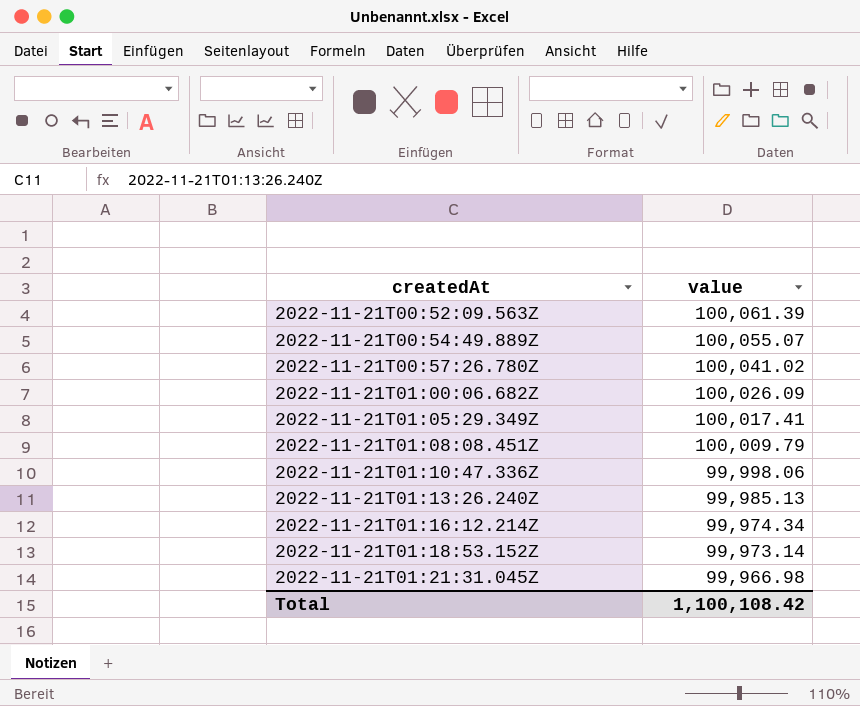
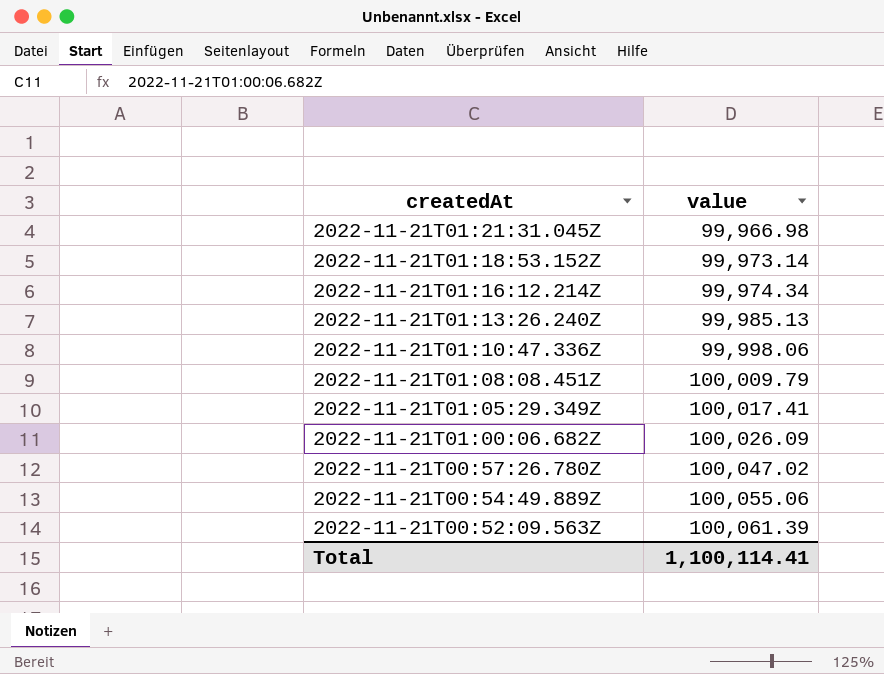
row order: createdAt ascending -> createdAt descending
2022-11-21T00:57:26.780Z | value: 100,041.02 -> 100,047.02
2022-11-21T00:54:49.889Z | value: 100,055.07 -> 100,055.06
Total | value: 1,100,108.42 -> 1,100,114.41

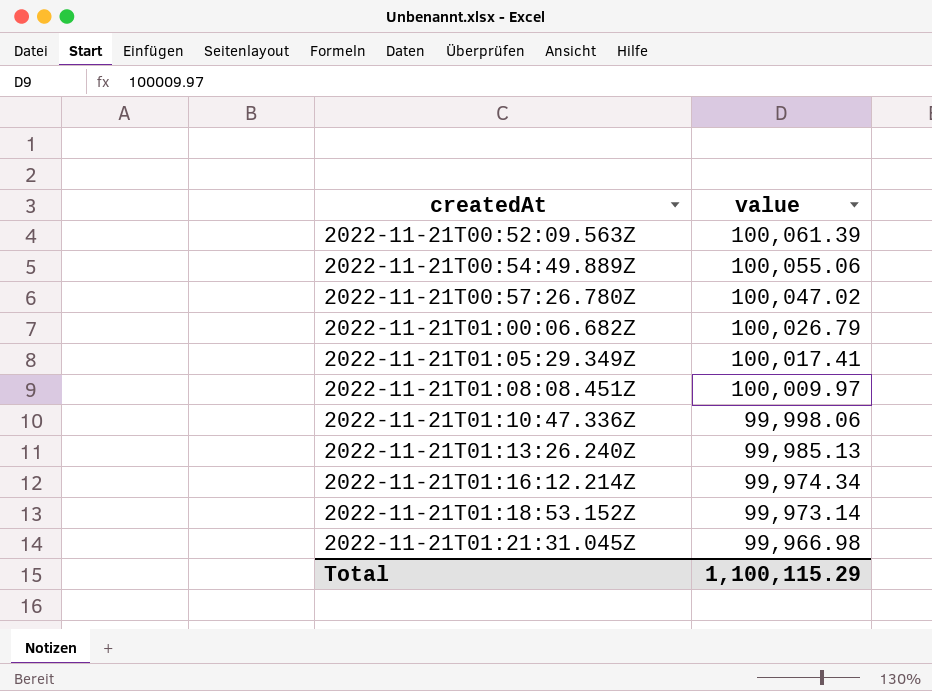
row order: createdAt descending -> createdAt ascending
2022-11-21T01:00:06.682Z | value: 100,026.09 -> 100,026.79
2022-11-21T01:08:08.451Z | value: 100,009.79 -> 100,009.97
Total | value: 1,100,114.41 -> 1,100,115.29

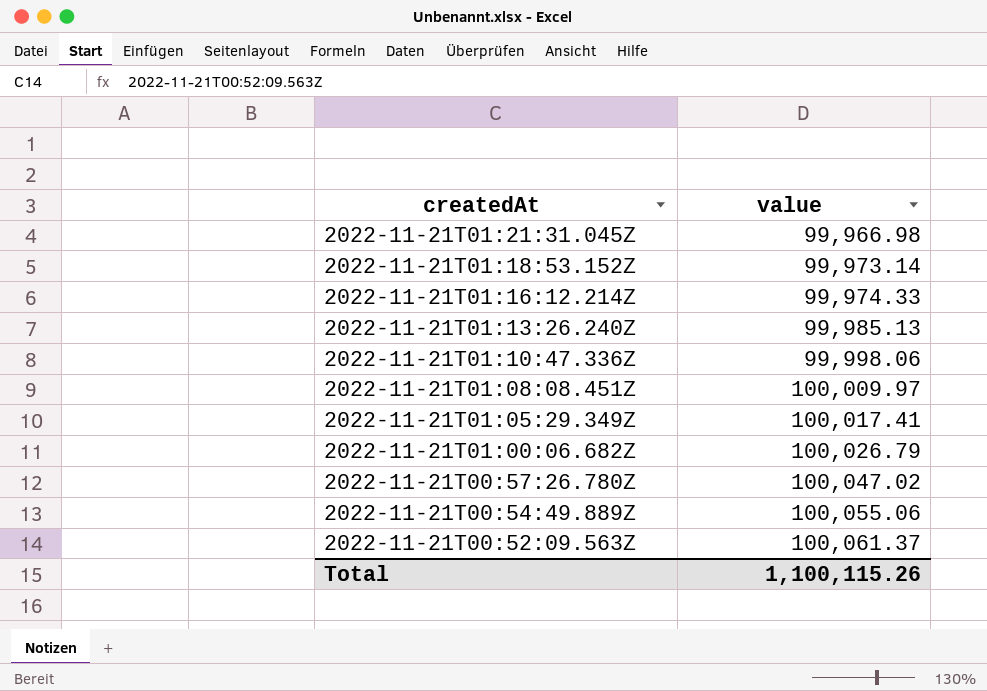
row order: createdAt ascending -> createdAt descending
2022-11-21T01:16:12.214Z | value: 99,974.34 -> 99,974.33
2022-11-21T00:52:09.563Z | value: 100,061.39 -> 100,061.37
Total | value: 1,100,115.29 -> 1,100,115.26

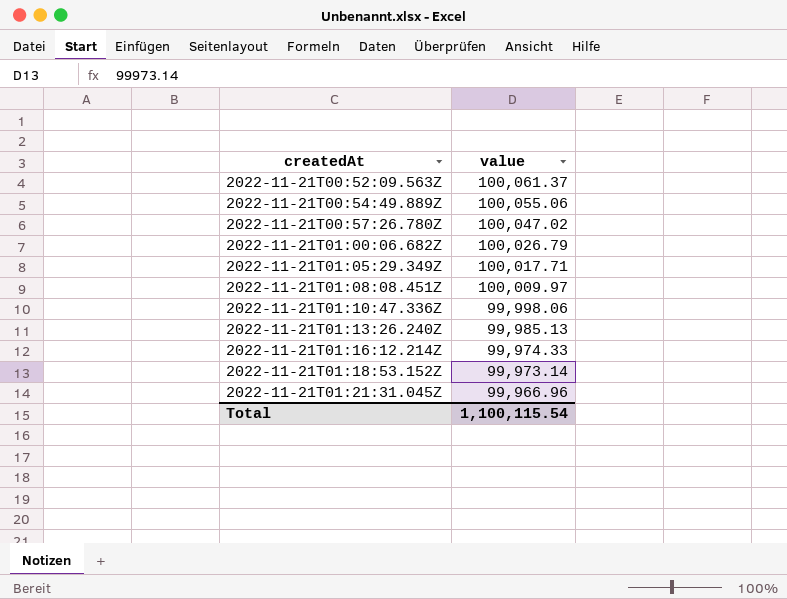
row order: createdAt descending -> createdAt ascending
2022-11-21T01:05:29.349Z | value: 100,017.41 -> 100,017.71
2022-11-21T01:21:31.045Z | value: 99,966.98 -> 99,966.96
Total | value: 1,100,115.26 -> 1,100,115.54

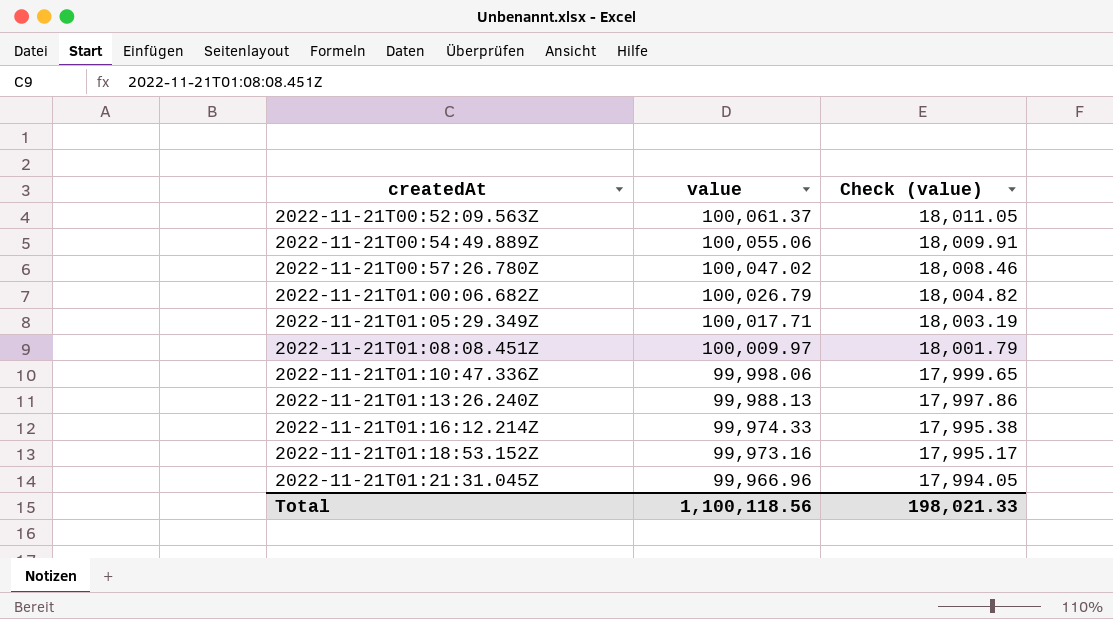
column Check (value) | formula: none -> [value] * 0.18
2022-11-21T01:13:26.240Z | value: 99,985.13 -> 99,988.13
2022-11-21T01:18:53.152Z | value: 99,973.14 -> 99,973.16
Total | value: 1,100,115.54 -> 1,100,118.56

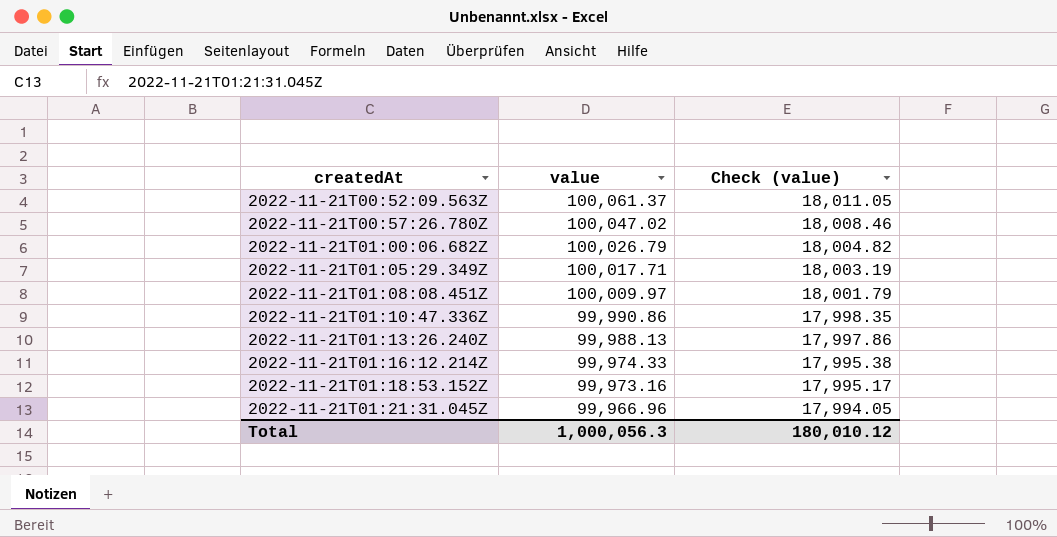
row 2022-11-21T00:54:49.889Z: 100,055.06 | 18,009.91 -> none
2022-11-21T01:10:47.336Z | value: 99,998.06 -> 99,990.86
2022-11-21T01:10:47.336Z | Check (value): 17,999.65 -> 17,998.35
Total | value: 1,100,118.56 -> 1,000,056.3
Total | Check (value): 198,021.33 -> 180,010.12

